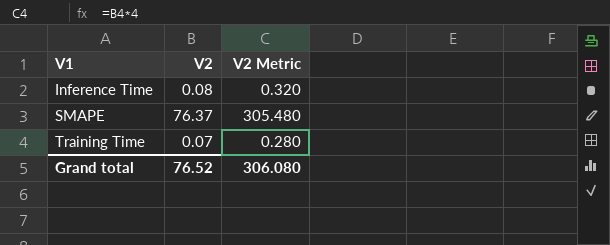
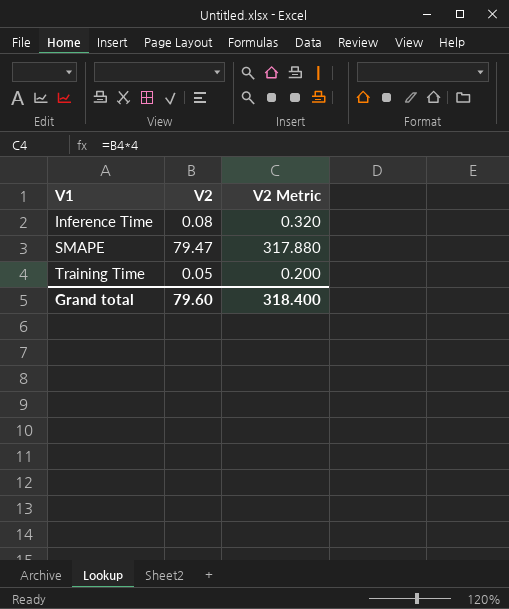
SMAPE | V2: 76.37 -> 79.47
SMAPE | V2 Metric: 305.480 -> 317.880
Training Time | V2: 0.07 -> 0.05
Training Time | V2 Metric: 0.280 -> 0.200
Grand total | V2: 76.52 -> 79.60
Grand total | V2 Metric: 306.080 -> 318.400

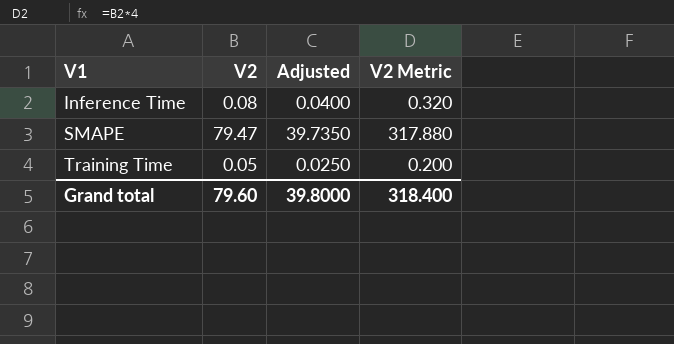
column Adjusted | formula: none -> [V2] * 0.5

